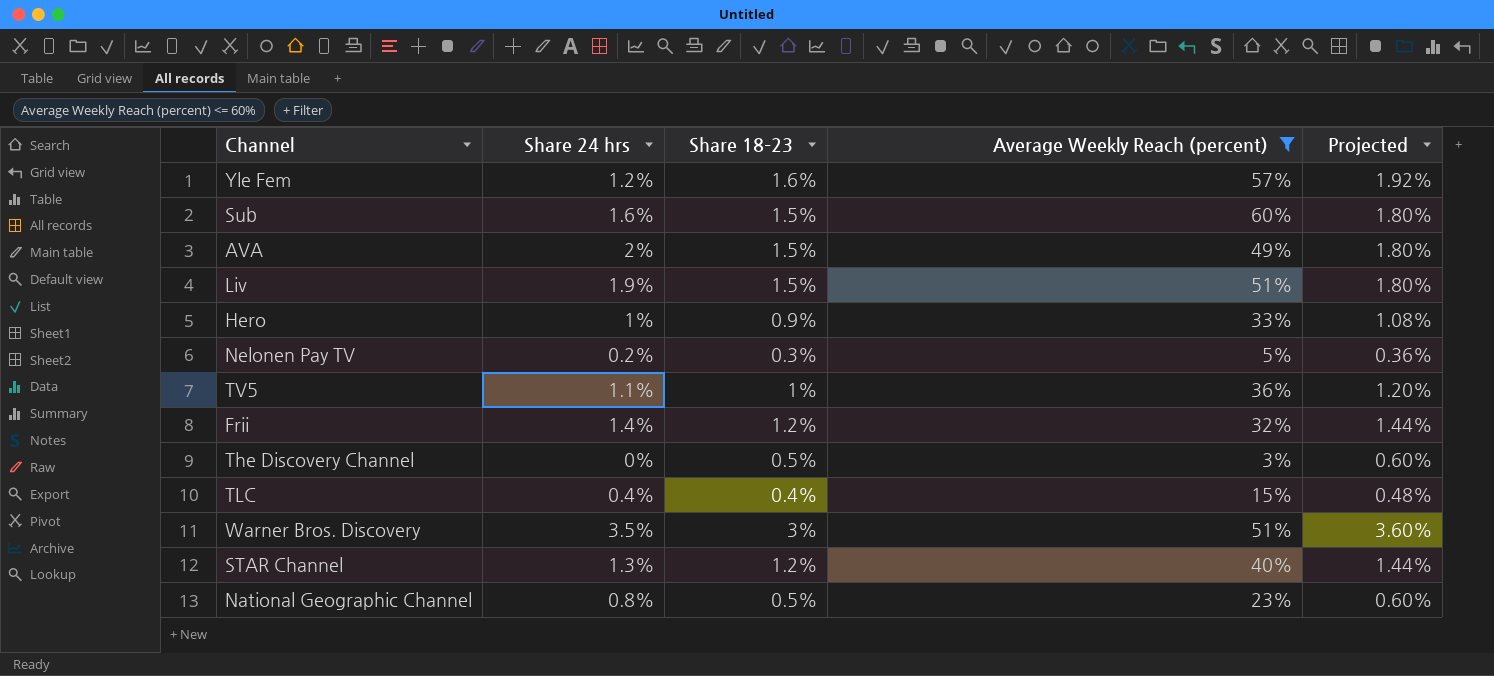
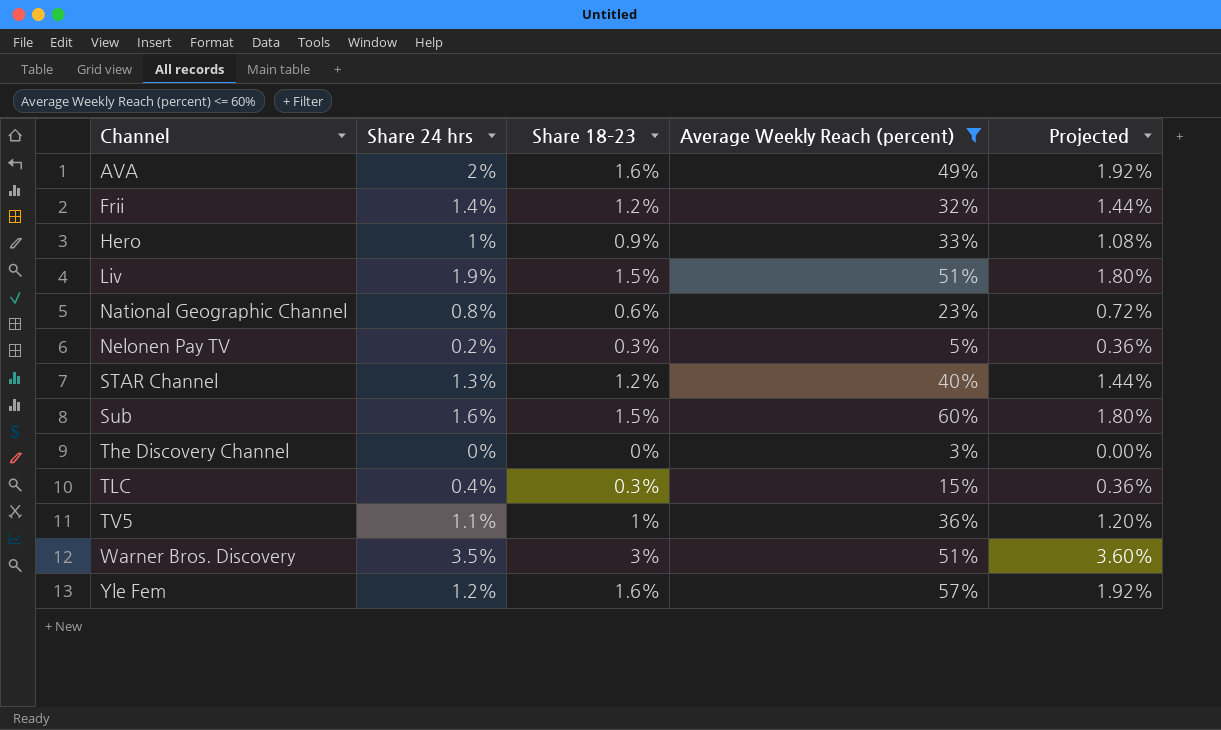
row order: none -> Channel ascending
AVA | Share 18–23: 1.5% -> 1.6%
AVA | Projected: 1.80% -> 1.92%
National Geographic Channel | Share 18–23: 0.5% -> 0.6%
National Geographic Channel | Projected: 0.60% -> 0.72%
The Discovery Channel | Share 18–23: 0.5% -> 0%
The Discovery Channel | Projected: 0.60% -> 0.00%
TLC | Share 18–23: 0.4% -> 0.3%
TLC | Projected: 0.48% -> 0.36%

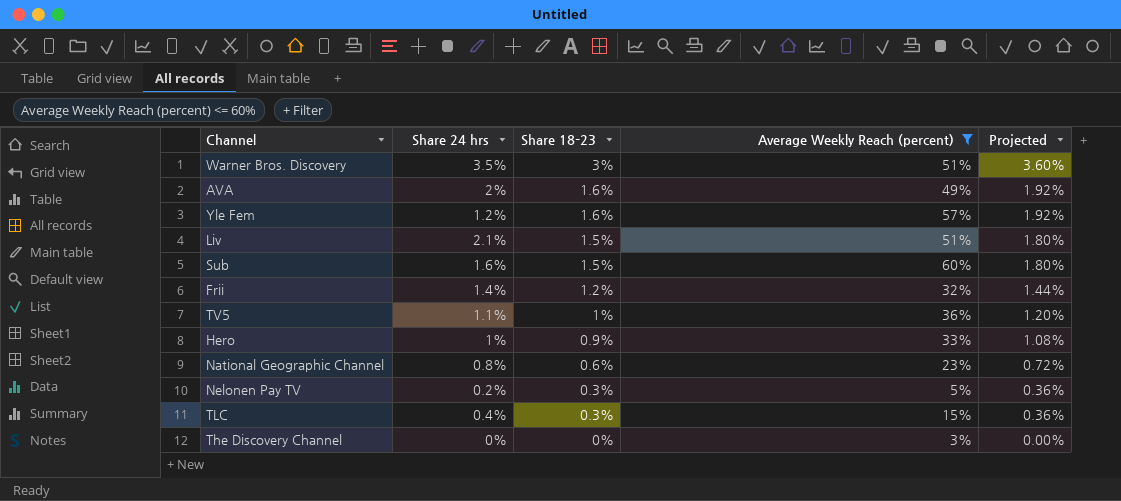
row order: Channel ascending -> Share 18–23 descending
row STAR Channel: 1.3% | 1.2% | 40% | 1.44% -> none
Liv | Share 24 hrs: 1.9% -> 2.1%

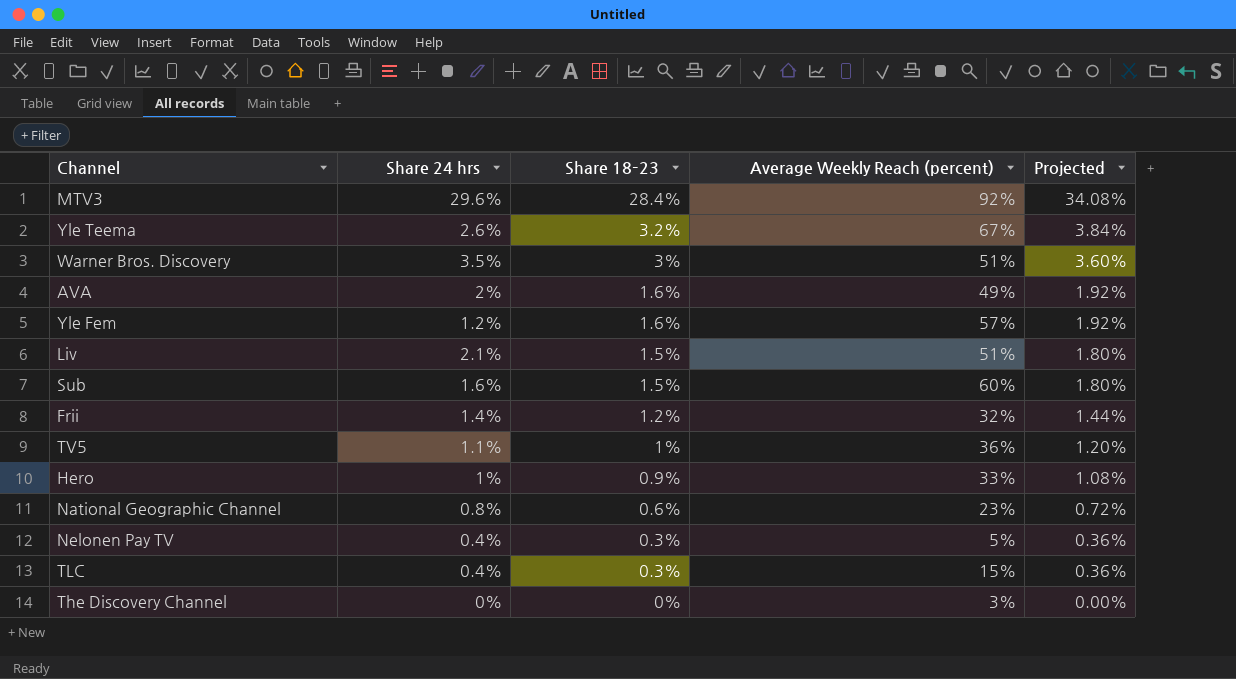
filter: Average Weekly Reach (percent) <= 60% -> none
Nelonen Pay TV | Share 24 hrs: 0.2% -> 0.4%

